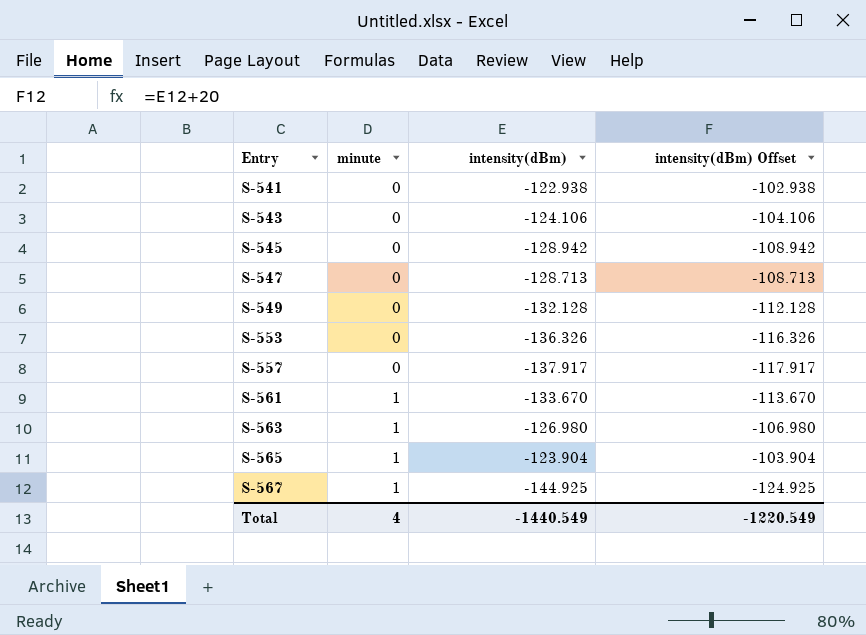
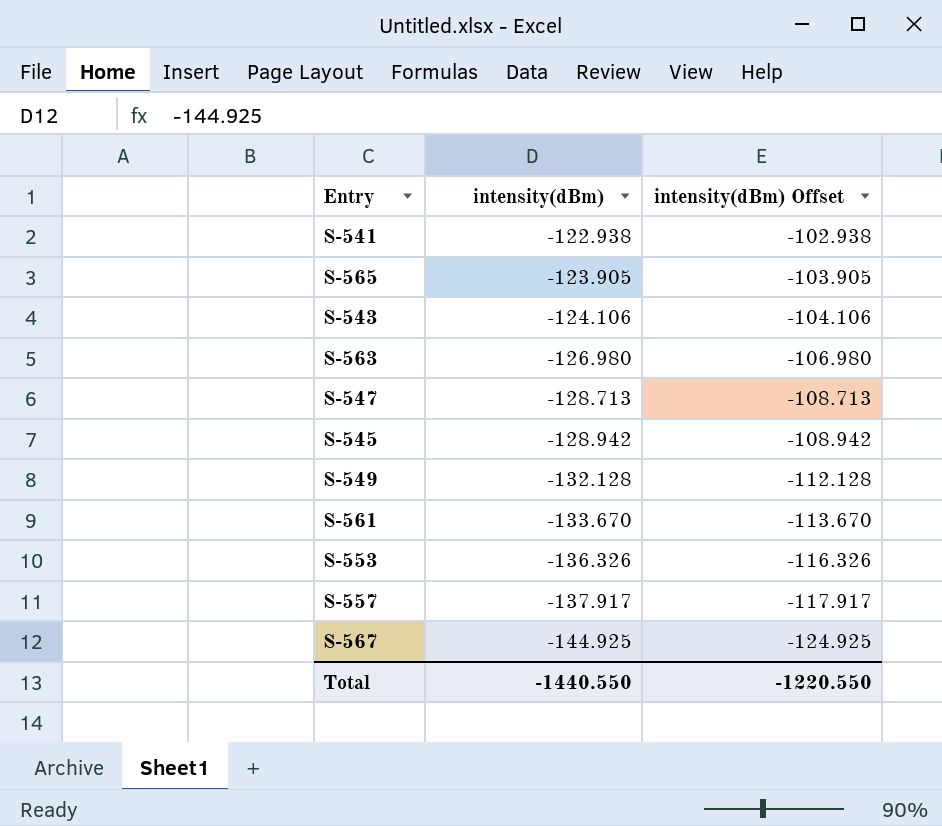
row order: Entry ascending -> intensity(dBm) descending
column minute | position: 2 -> none
S-565 | intensity(dBm): -123.904 -> -123.905
S-565 | intensity(dBm) Offset: -103.904 -> -103.905
Total | intensity(dBm): -1440.549 -> -1440.550
Total | intensity(dBm) Offset: -1220.549 -> -1220.550

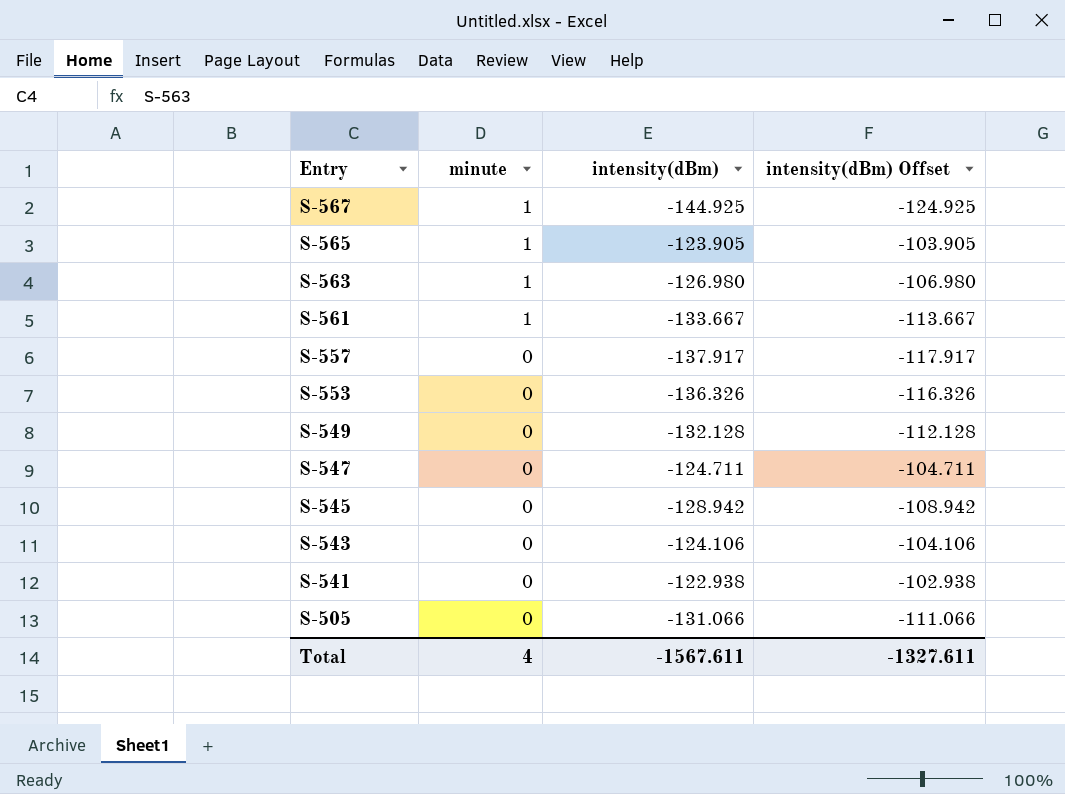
row order: intensity(dBm) descending -> Entry descending
column minute | position: none -> 2
S-561 | intensity(dBm): -133.670 -> -133.667
S-561 | intensity(dBm) Offset: -113.670 -> -113.667
S-547 | intensity(dBm): -128.713 -> -124.711
S-547 | intensity(dBm) Offset: -108.713 -> -104.711
row S-505: none -> 0 | -131.066 | -111.066
Total | intensity(dBm): -1440.550 -> -1567.611
Total | intensity(dBm) Offset: -1220.550 -> -1327.611

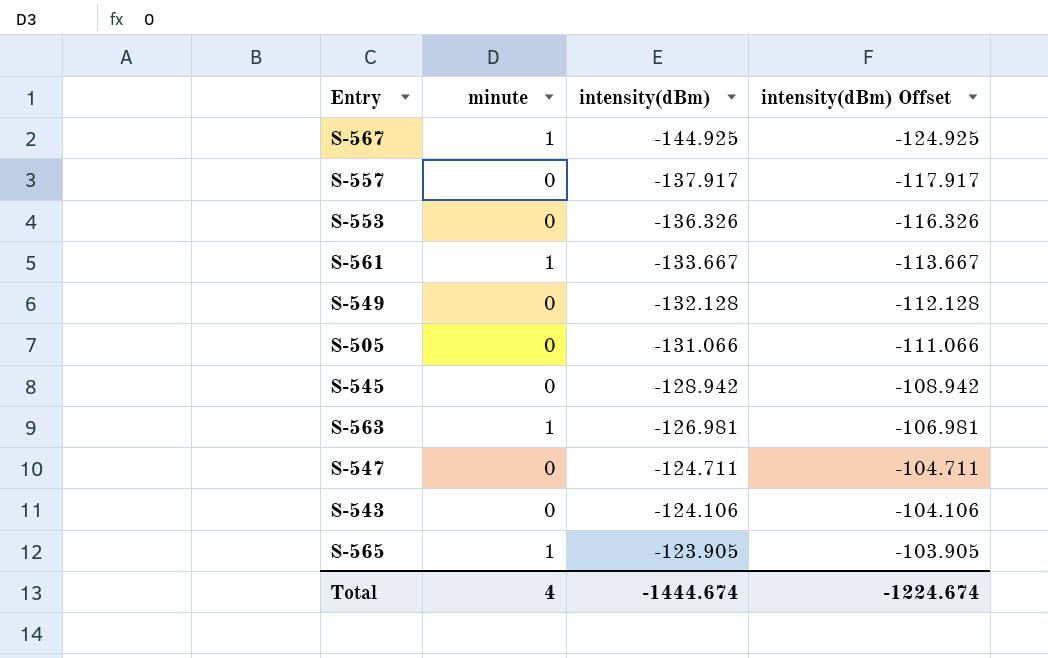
row order: Entry descending -> intensity(dBm) ascending
row S-541: 0 | -122.938 | -102.938 -> none
S-563 | intensity(dBm): -126.980 -> -126.981
S-563 | intensity(dBm) Offset: -106.980 -> -106.981
Total | intensity(dBm): -1567.611 -> -1444.674
Total | intensity(dBm) Offset: -1327.611 -> -1224.674

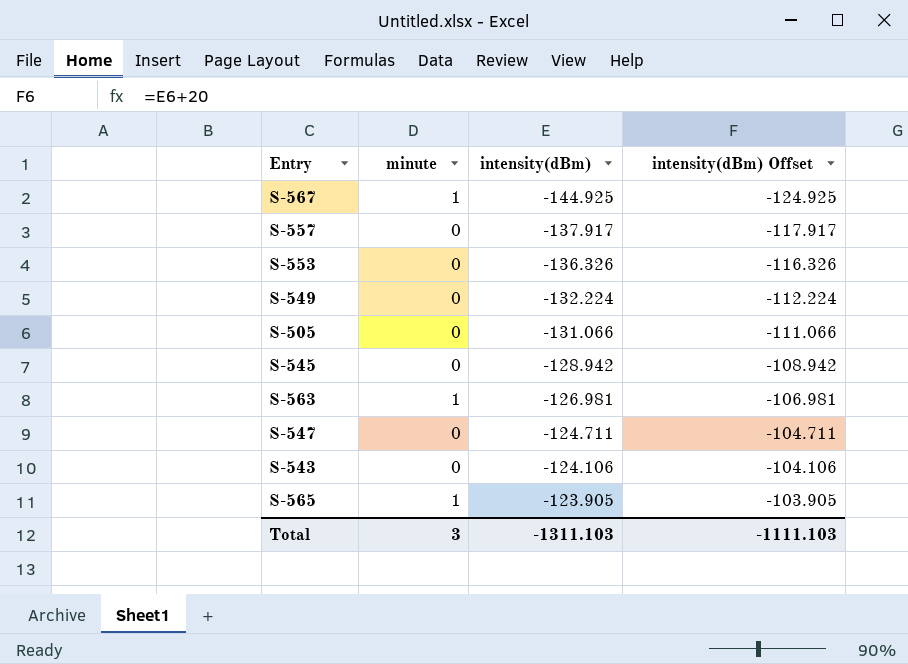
row S-561: 1 | -133.667 | -113.667 -> none
S-549 | intensity(dBm): -132.128 -> -132.224
S-549 | intensity(dBm) Offset: -112.128 -> -112.224
Total | minute: 4 -> 3
Total | intensity(dBm): -1444.674 -> -1311.103
Total | intensity(dBm) Offset: -1224.674 -> -1111.103

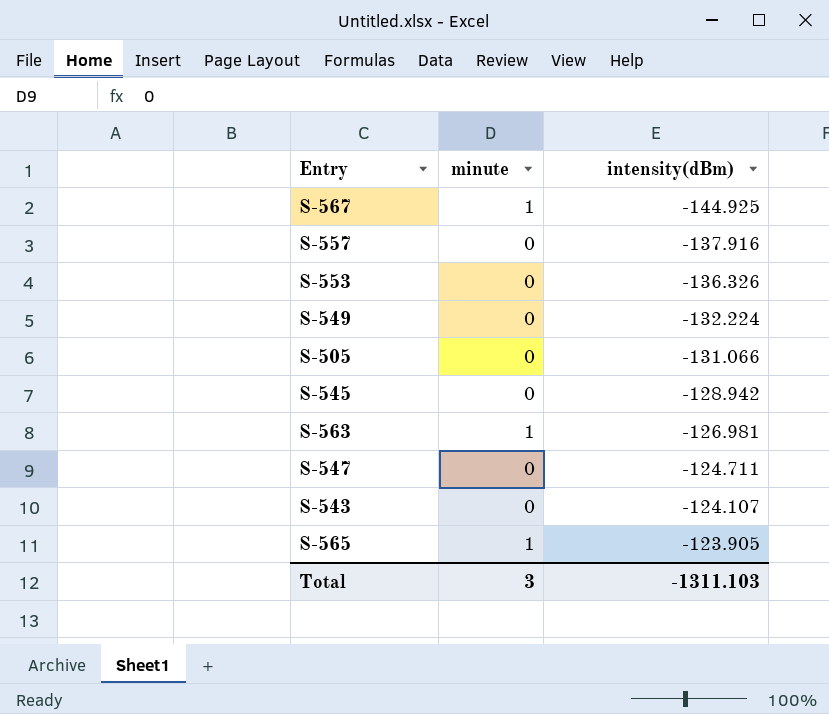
column intensity(dBm) Offset | formula: [intensity(dBm)] + 20 -> none
S-557 | intensity(dBm): -137.917 -> -137.916
S-543 | intensity(dBm): -124.106 -> -124.107

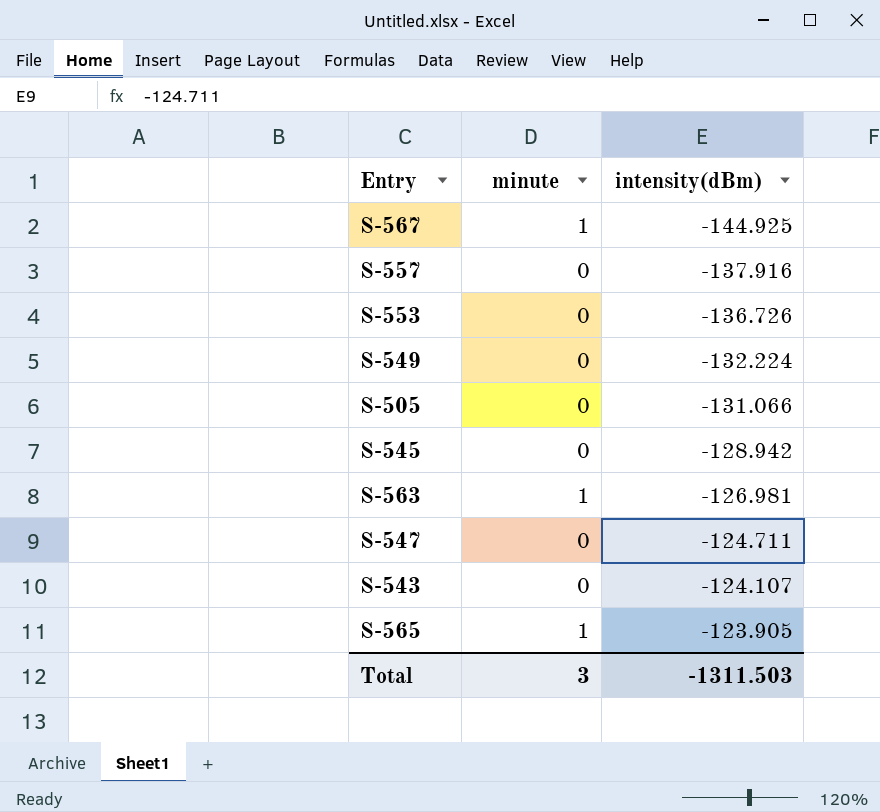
S-553 | intensity(dBm): -136.326 -> -136.726
Total | intensity(dBm): -1311.103 -> -1311.503

